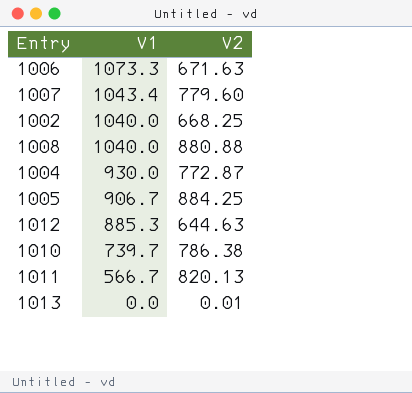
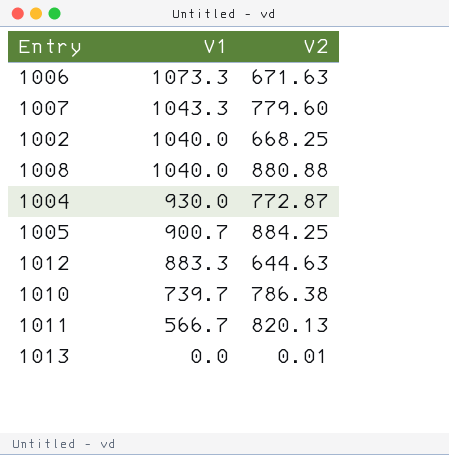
1007 | V1: 1043.4 -> 1043.3
1005 | V1: 906.7 -> 900.7
1012 | V1: 885.3 -> 883.3

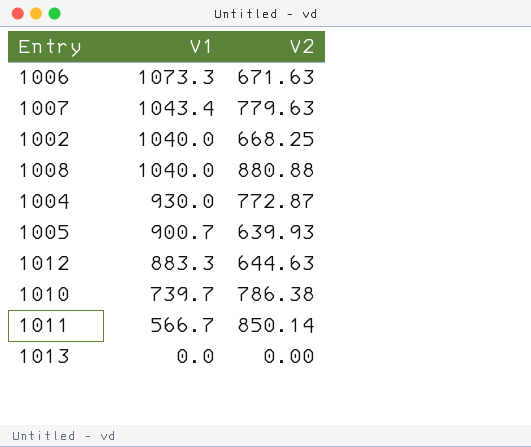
1007 | V1: 1043.3 -> 1043.4
1007 | V2: 779.60 -> 779.63
1005 | V2: 884.25 -> 639.93
1011 | V2: 820.13 -> 850.14
1013 | V2: 0.01 -> 0.00

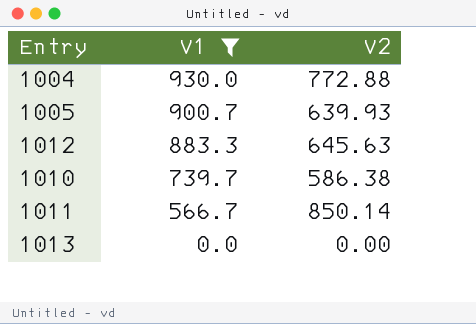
filter: none -> V1 <= 930.0
1004 | V2: 772.87 -> 772.88
1012 | V2: 644.63 -> 645.63
1010 | V2: 786.38 -> 586.38

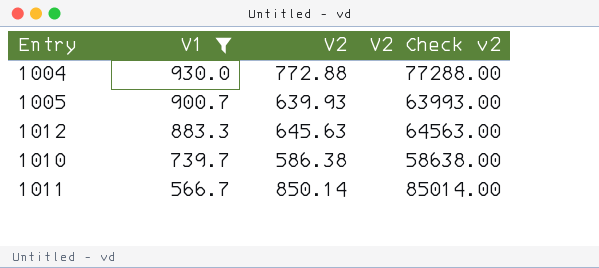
column V2 Check v2 | formula: none -> [V2] * 100
row 1013: 0.0 | 0.00 -> none

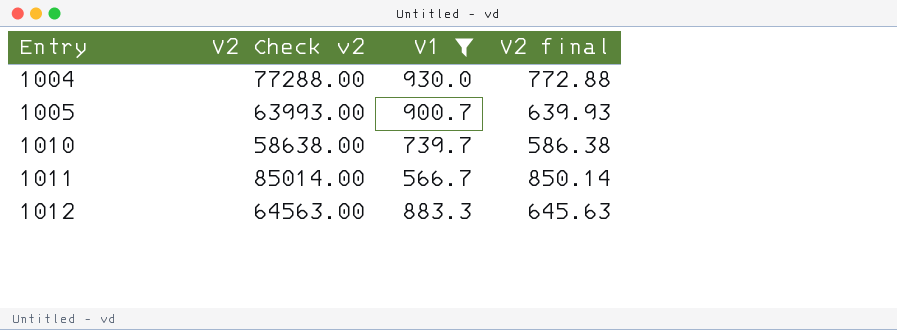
row order: V1 descending -> Entry ascending
column V2 Check v2 | position: 4 -> 2
column name: V2 -> V2 final

